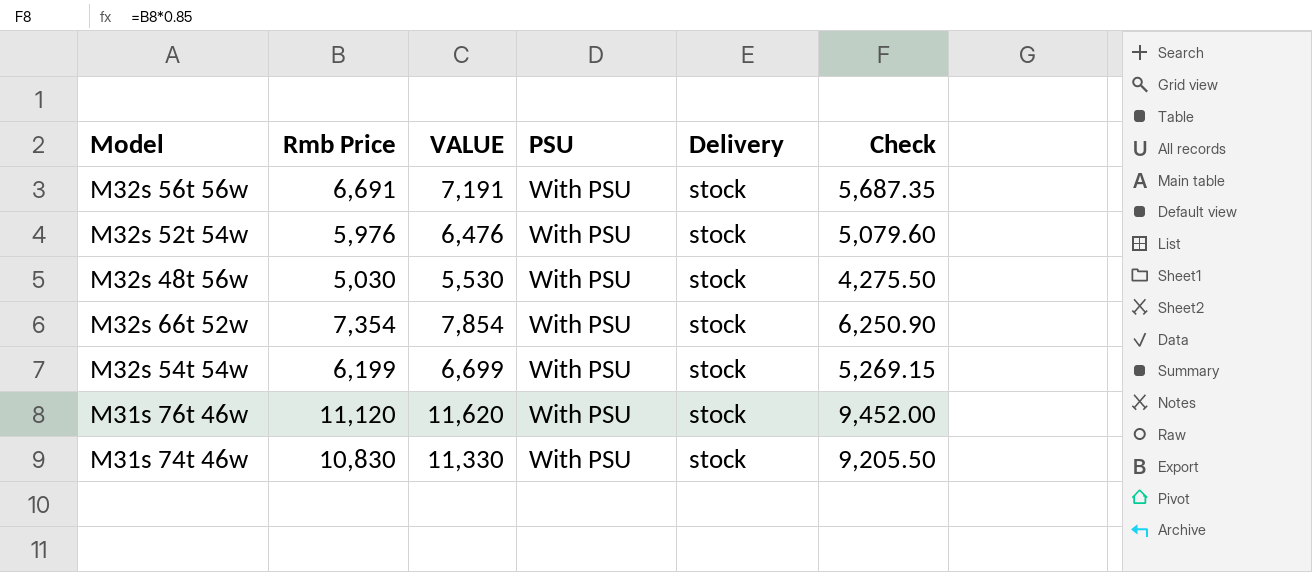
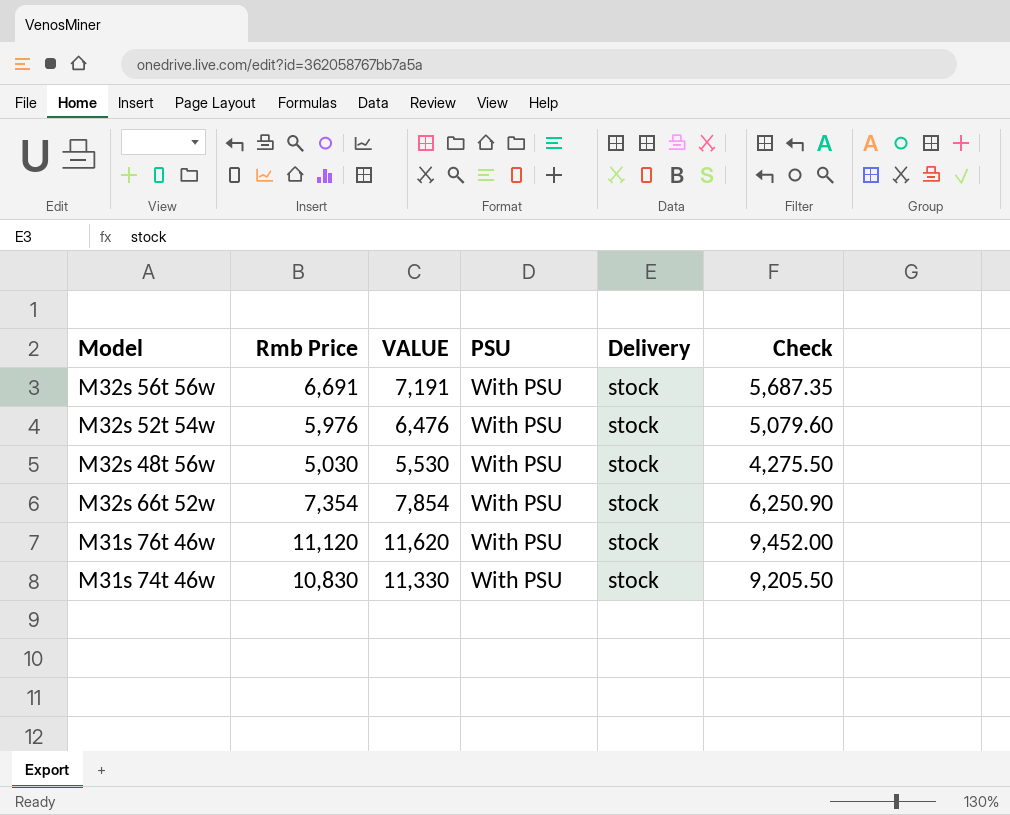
row M32s 54t 54w: 6,199 | 6,699 | With PSU | stock | 5,269.15 -> none

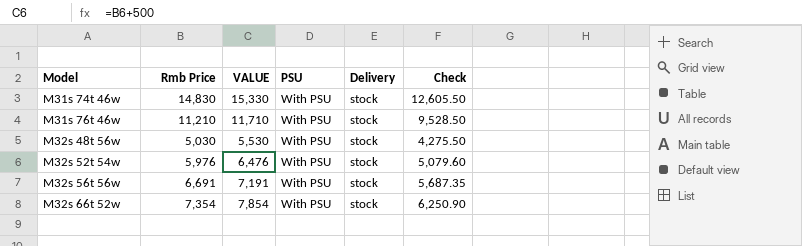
row order: none -> Model ascending
M31s 74t 46w | Rmb Price: 10,830 -> 14,830
M31s 74t 46w | VALUE: 11,330 -> 15,330
M31s 74t 46w | Check: 9,205.50 -> 12,605.50
M31s 76t 46w | Rmb Price: 11,120 -> 11,210
M31s 76t 46w | VALUE: 11,620 -> 11,710
M31s 76t 46w | Check: 9,452.00 -> 9,528.50

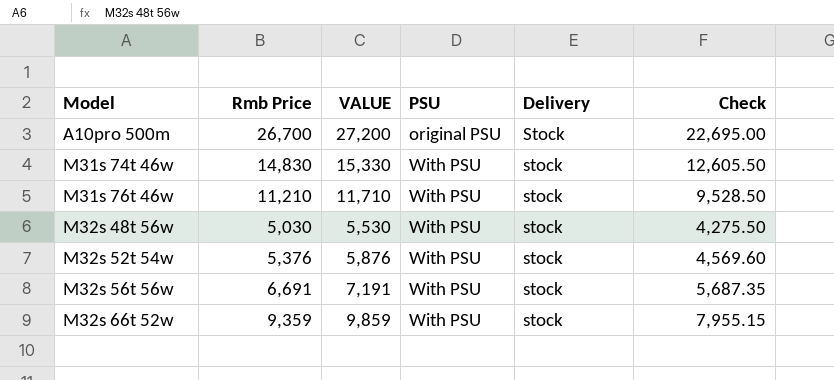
row A10pro 500m: none -> 26,700 | 27,200 | original PSU | Stock | 22,695.00
M32s 52t 54w | Rmb Price: 5,976 -> 5,376
M32s 52t 54w | VALUE: 6,476 -> 5,876
M32s 52t 54w | Check: 5,079.60 -> 4,569.60
M32s 66t 52w | Rmb Price: 7,354 -> 9,359
M32s 66t 52w | VALUE: 7,854 -> 9,859
M32s 66t 52w | Check: 6,250.90 -> 7,955.15

